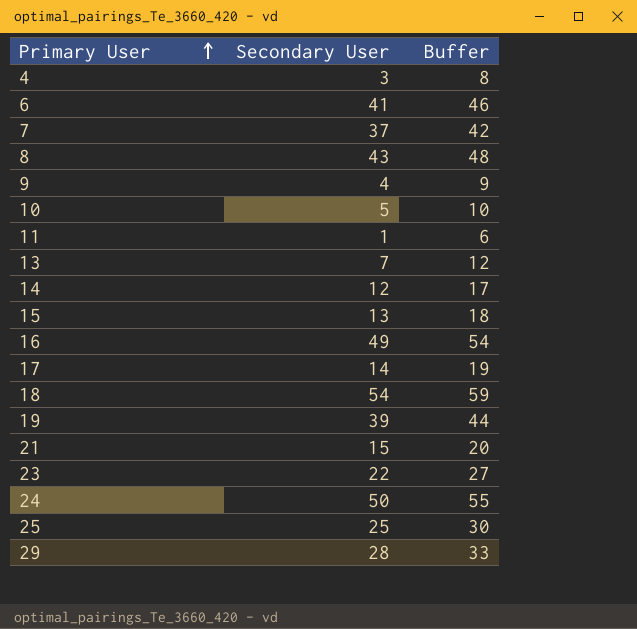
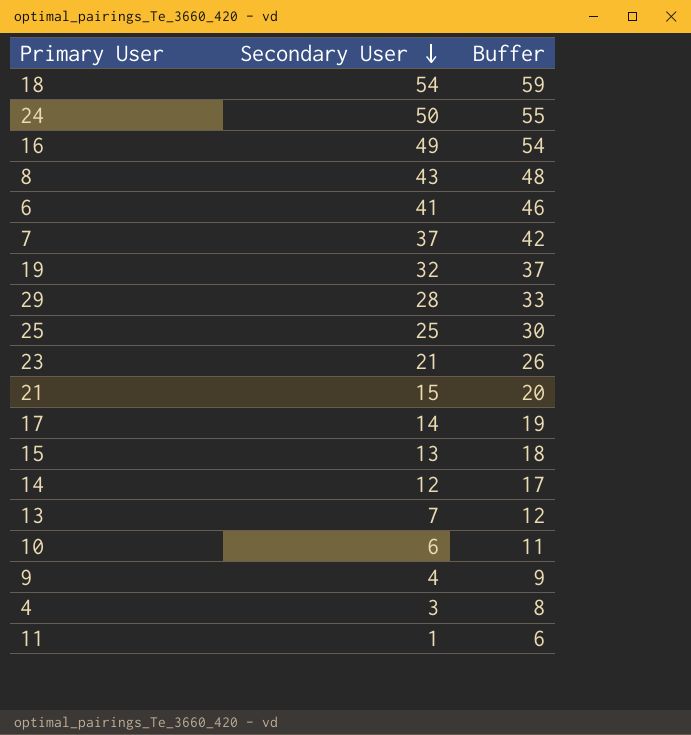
row order: Primary User ascending -> Secondary User descending
19 | Secondary User: 39 -> 32
19 | Buffer: 44 -> 37
23 | Secondary User: 22 -> 21
23 | Buffer: 27 -> 26
10 | Secondary User: 5 -> 6
10 | Buffer: 10 -> 11

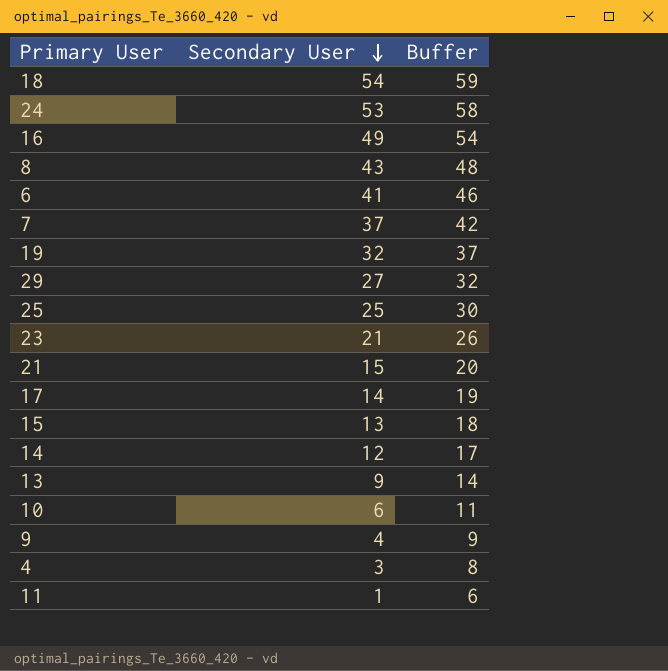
24 | Secondary User: 50 -> 53
24 | Buffer: 55 -> 58
29 | Secondary User: 28 -> 27
29 | Buffer: 33 -> 32
13 | Secondary User: 7 -> 9
13 | Buffer: 12 -> 14

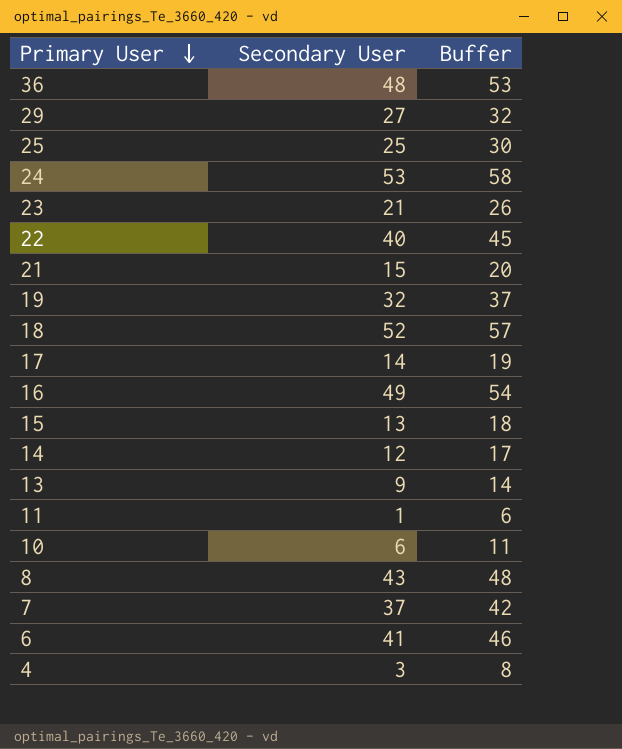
row order: Secondary User descending -> Primary User descending
row 9: 4 | 9 -> none
row 36: none -> 48 | 53
row 22: none -> 40 | 45
18 | Secondary User: 54 -> 52
18 | Buffer: 59 -> 57

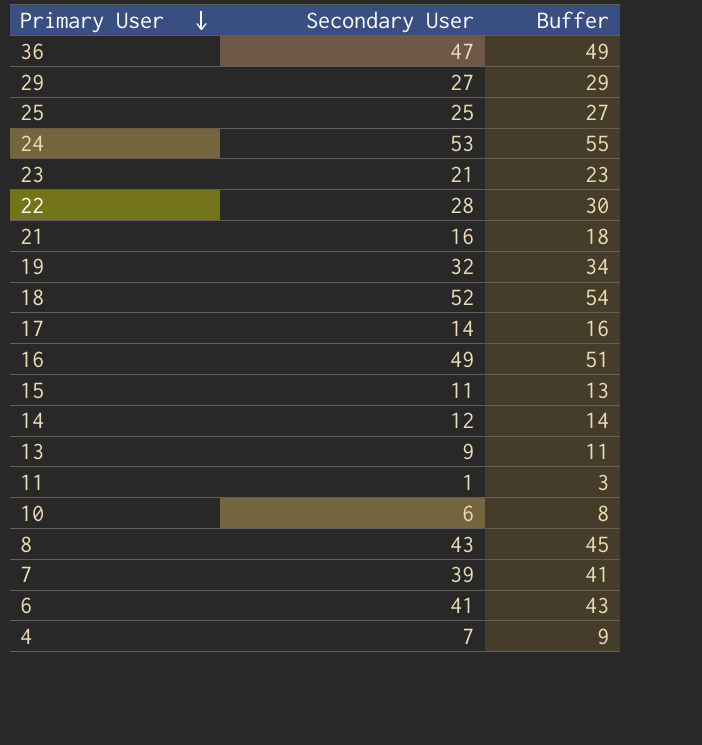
column Buffer | formula: [Secondary User] + 5 -> [Secondary User] + 2
36 | Secondary User: 48 -> 47
22 | Secondary User: 40 -> 28
21 | Secondary User: 15 -> 16
15 | Secondary User: 13 -> 11
7 | Secondary User: 37 -> 39
4 | Secondary User: 3 -> 7

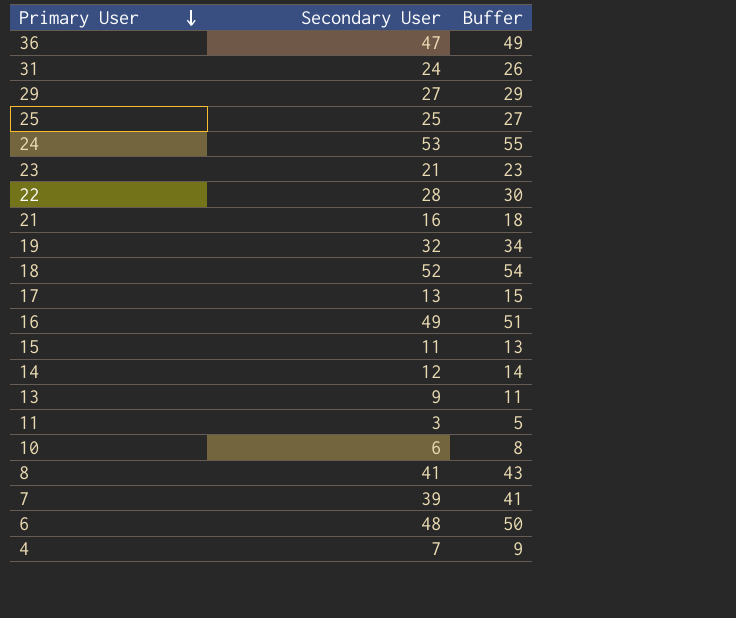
row 31: none -> 24 | 26
17 | Secondary User: 14 -> 13
17 | Buffer: 16 -> 15
11 | Secondary User: 1 -> 3
11 | Buffer: 3 -> 5
8 | Secondary User: 43 -> 41
8 | Buffer: 45 -> 43
6 | Secondary User: 41 -> 48
6 | Buffer: 43 -> 50

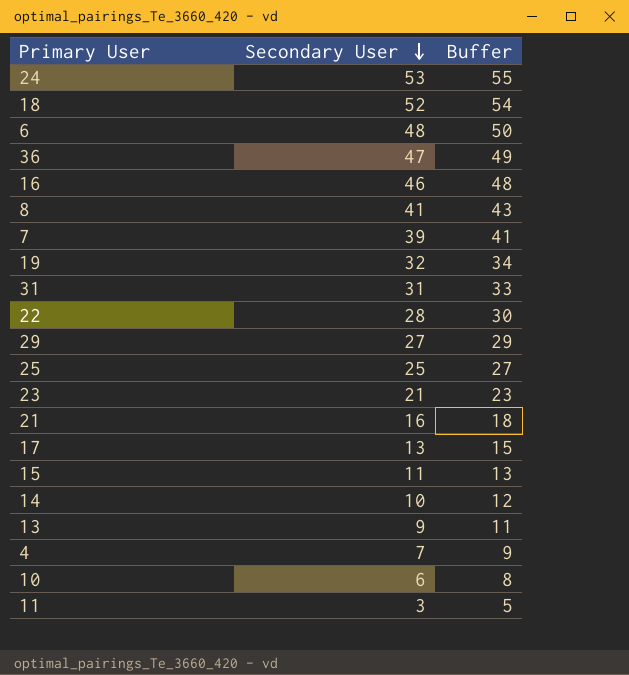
row order: Primary User descending -> Secondary User descending
16 | Secondary User: 49 -> 46
16 | Buffer: 51 -> 48
31 | Secondary User: 24 -> 31
31 | Buffer: 26 -> 33
14 | Secondary User: 12 -> 10
14 | Buffer: 14 -> 12

